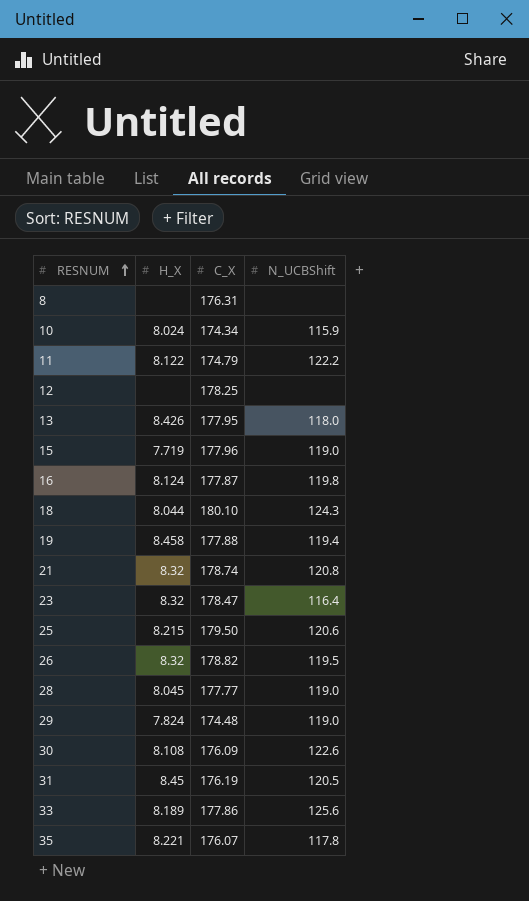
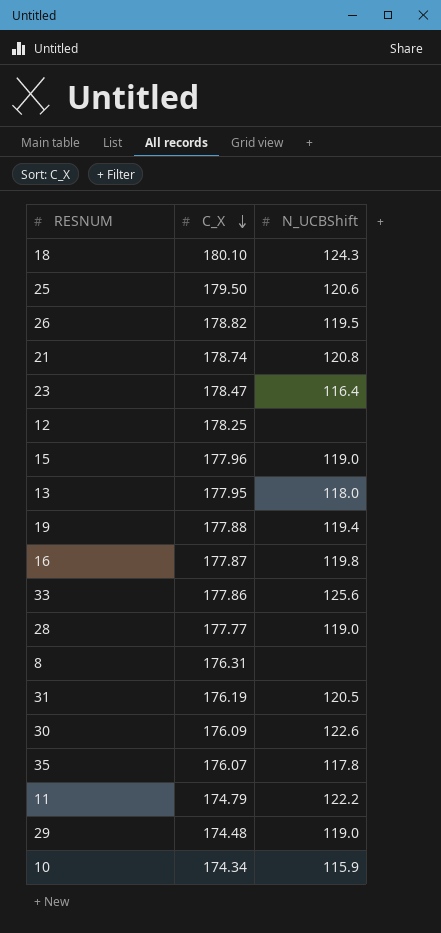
row order: RESNUM ascending -> C_X descending
column H_X | position: 2 -> none

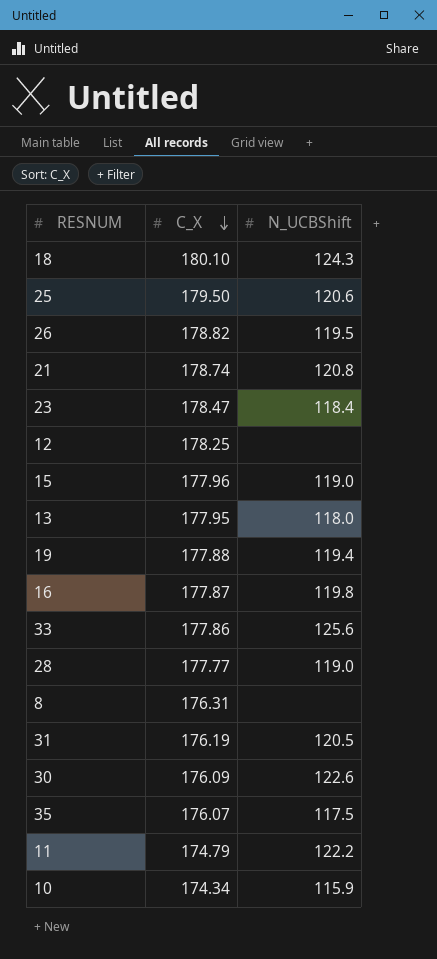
row 29: 174.48 | 119.0 -> none
23 | N_UCBShift: 116.4 -> 118.4
35 | N_UCBShift: 117.8 -> 117.5

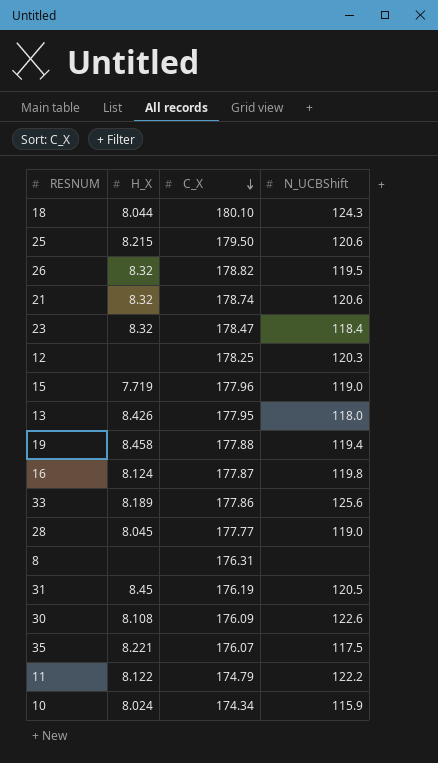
column H_X | position: none -> 2
21 | N_UCBShift: 120.8 -> 120.6
12 | N_UCBShift: none -> 120.3

